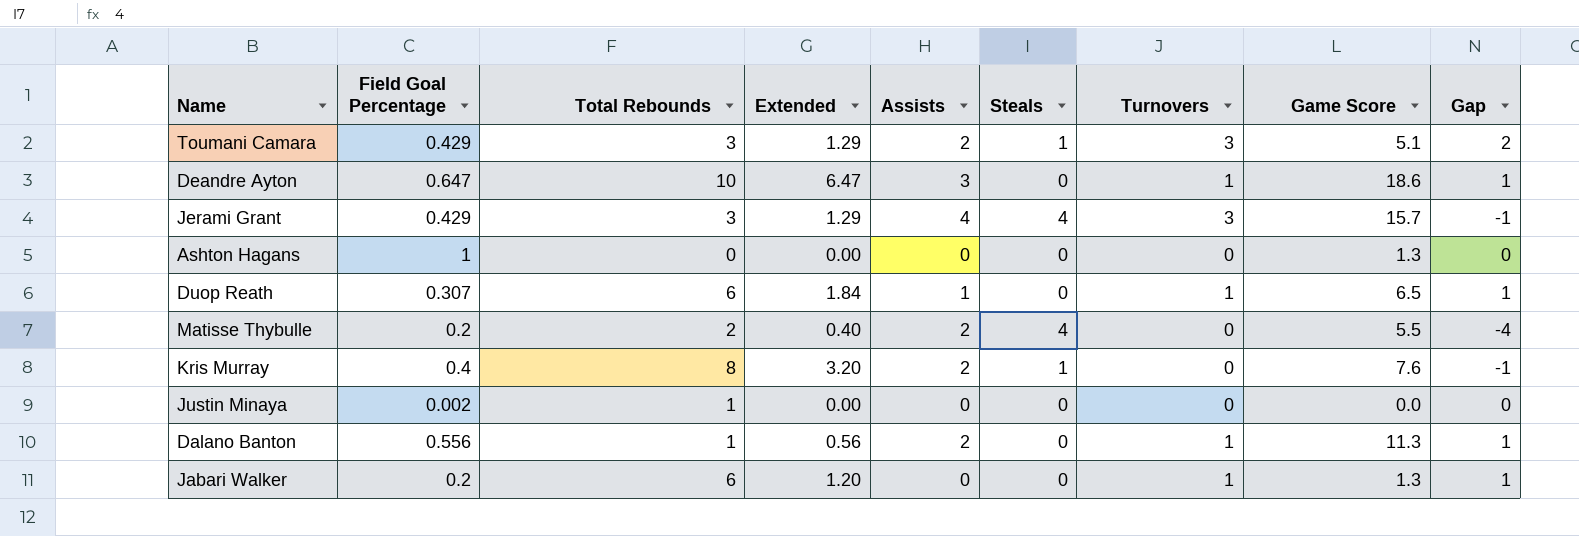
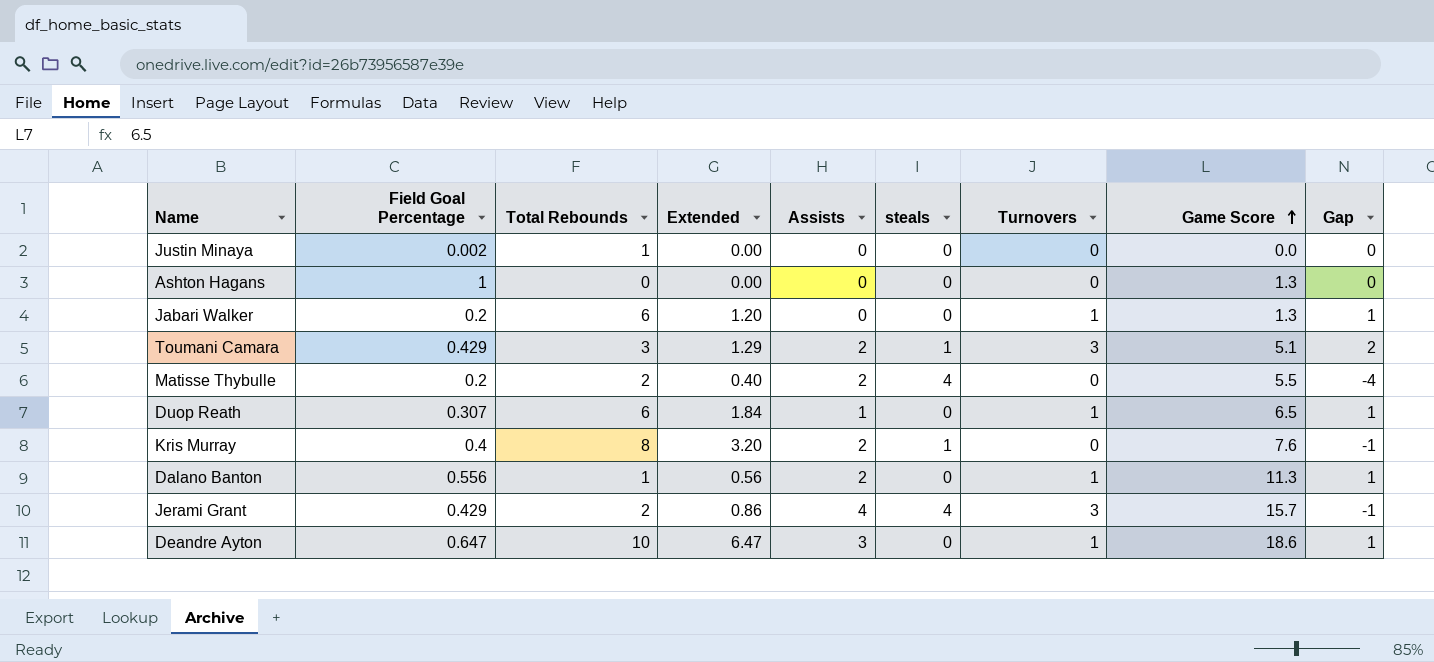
row order: none -> Game Score ascending
column name: Steals -> steals
Jerami Grant | Total Rebounds: 3 -> 2
Jerami Grant | Extended: 1.29 -> 0.86

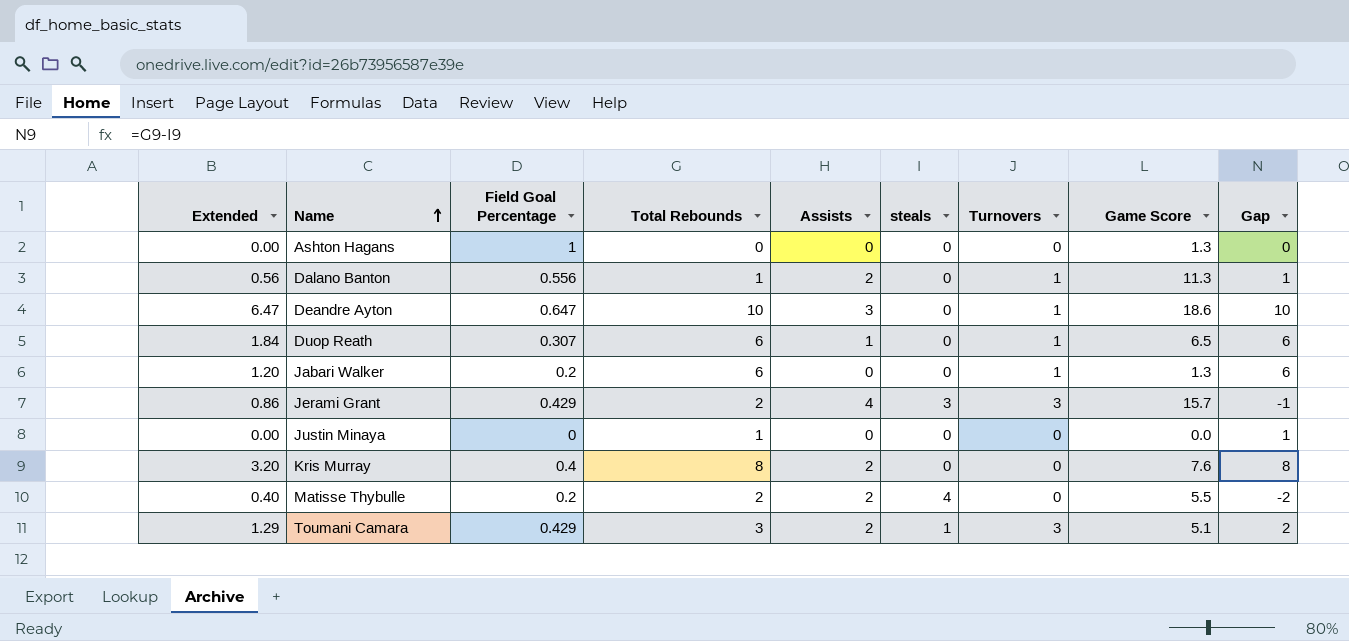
row order: Game Score ascending -> Name ascending
column Extended | position: 4 -> 1
column Gap | formula: [Turnovers] - [steals] -> [Total Rebounds] - [steals]
Jerami Grant | steals: 4 -> 3
Justin Minaya | Field Goal Percentage: 0.002 -> 0
Kris Murray | steals: 1 -> 0

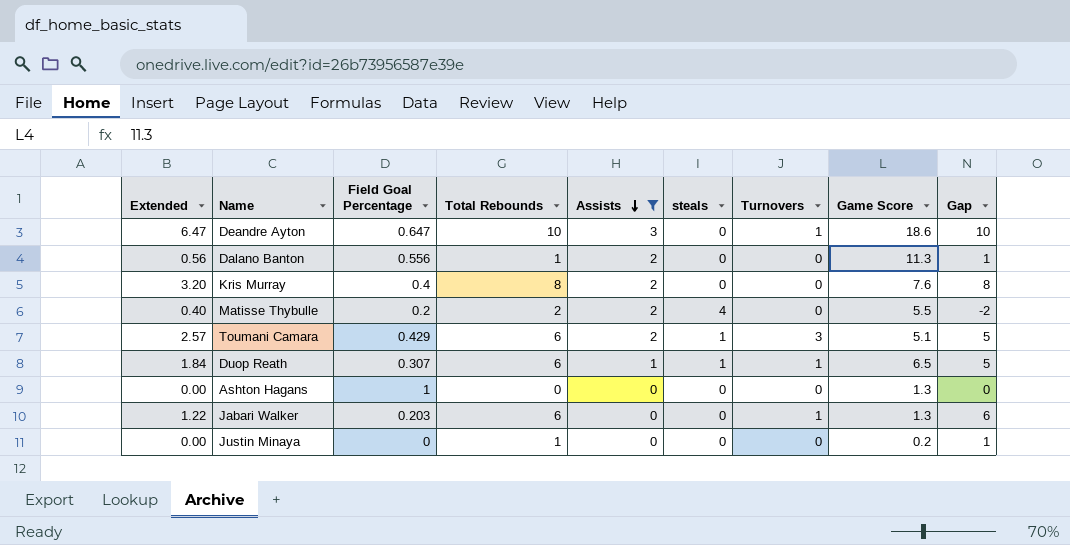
filter: none -> Assists != 4
row order: Name ascending -> Assists descending
Dalano Banton | Turnovers: 1 -> 0
Toumani Camara | Extended: 1.29 -> 2.57
Toumani Camara | Total Rebounds: 3 -> 6
Toumani Camara | Gap: 2 -> 5
Duop Reath | steals: 0 -> 1
Duop Reath | Gap: 6 -> 5
Jabari Walker | Extended: 1.20 -> 1.22
Jabari Walker | Field Goal Percentage: 0.2 -> 0.203
Justin Minaya | Game Score: 0.0 -> 0.2

